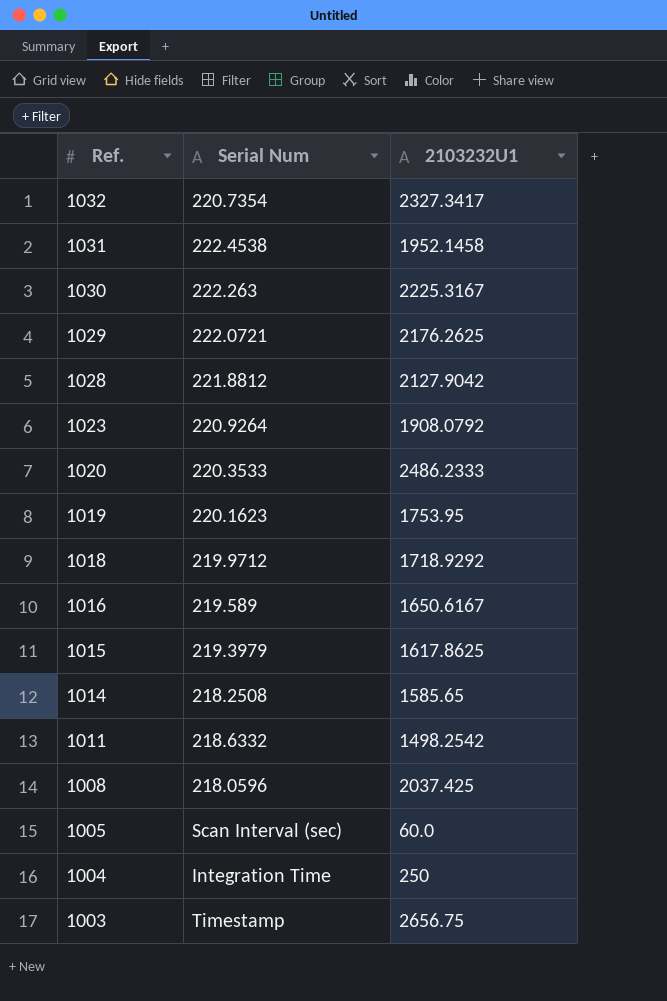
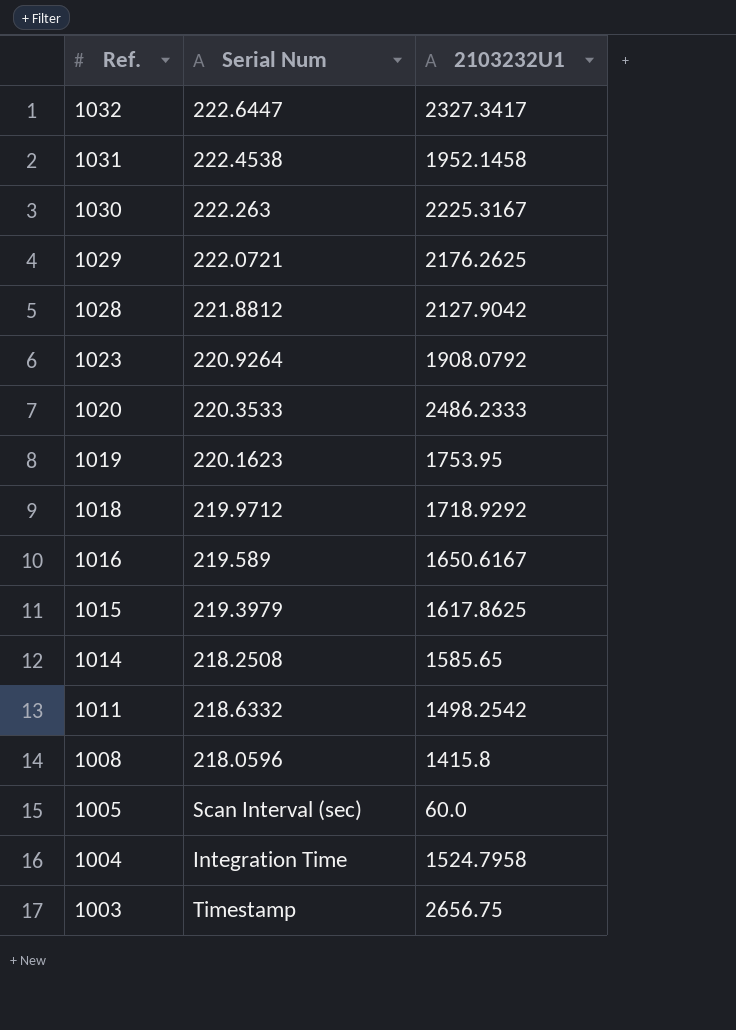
1032 | Serial Num: 220.7354 -> 222.6447
1008 | 2103232U1: 2037.425 -> 1415.8
1004 | 2103232U1: 250 -> 1524.7958

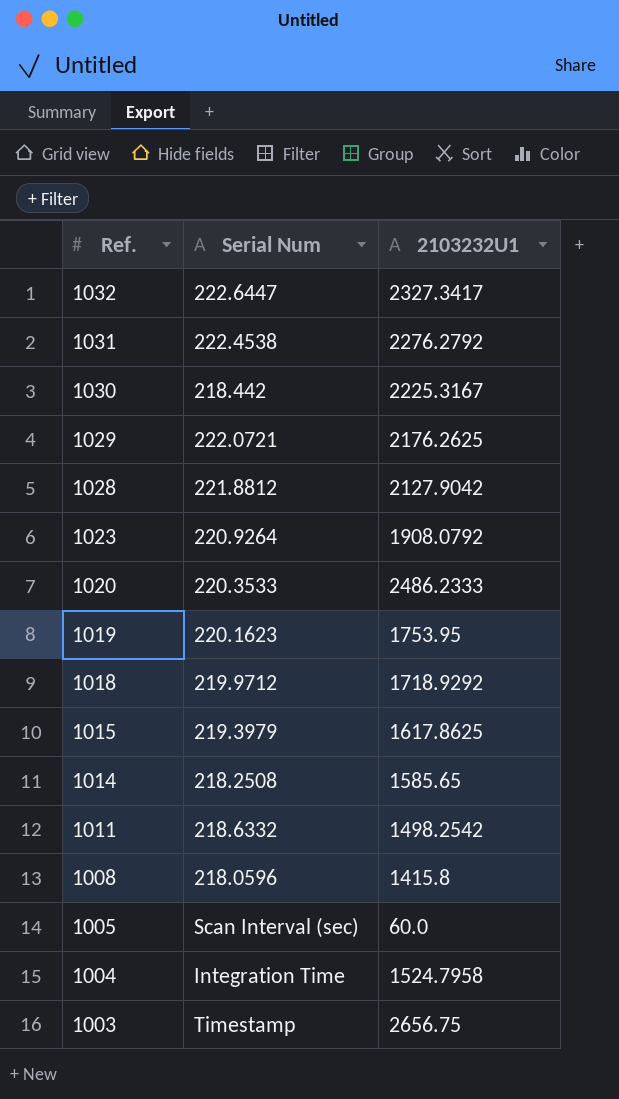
row 1016: 219.589 | 1650.6167 -> none
1031 | 2103232U1: 1952.1458 -> 2276.2792
1030 | Serial Num: 222.263 -> 218.442

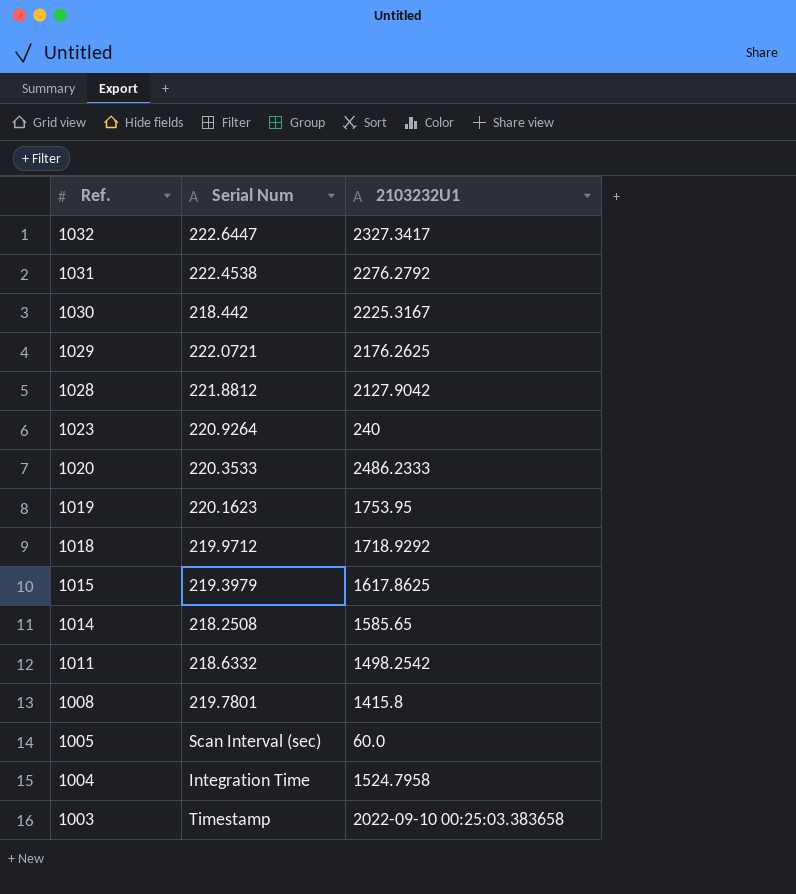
1023 | 2103232U1: 1908.0792 -> 240
1008 | Serial Num: 218.0596 -> 219.7801
1003 | 2103232U1: 2656.75 -> 2022-09-10 00:25:03.383658

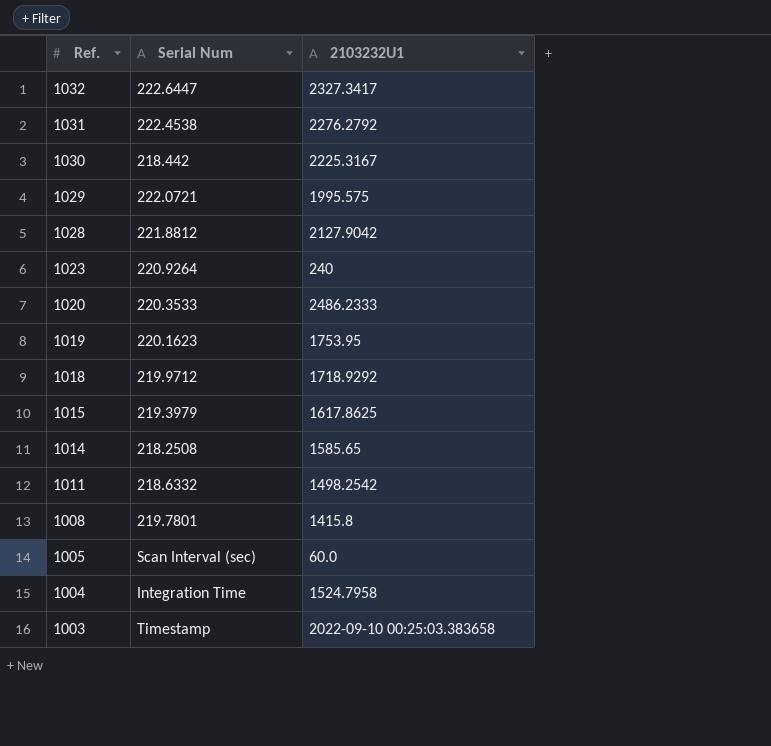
1029 | 2103232U1: 2176.2625 -> 1995.575

